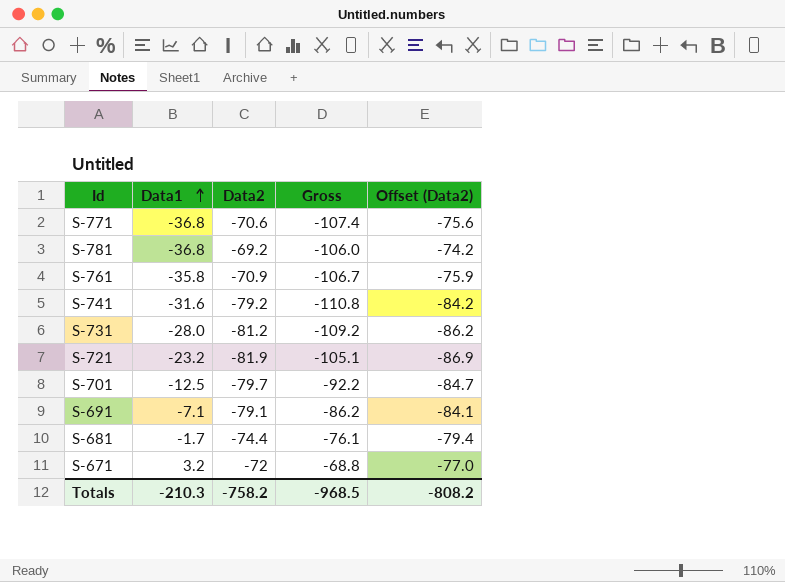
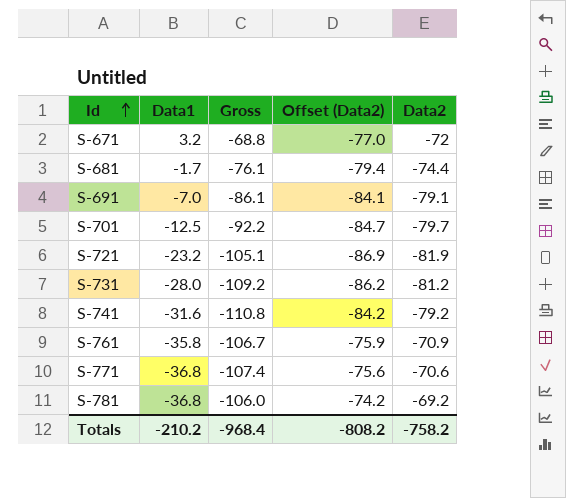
row order: Data1 ascending -> Id ascending
column Data2 | position: 3 -> 5
S-691 | Data1: -7.1 -> -7.0
S-691 | Gross: -86.2 -> -86.1
Totals | Data1: -210.3 -> -210.2
Totals | Gross: -968.5 -> -968.4

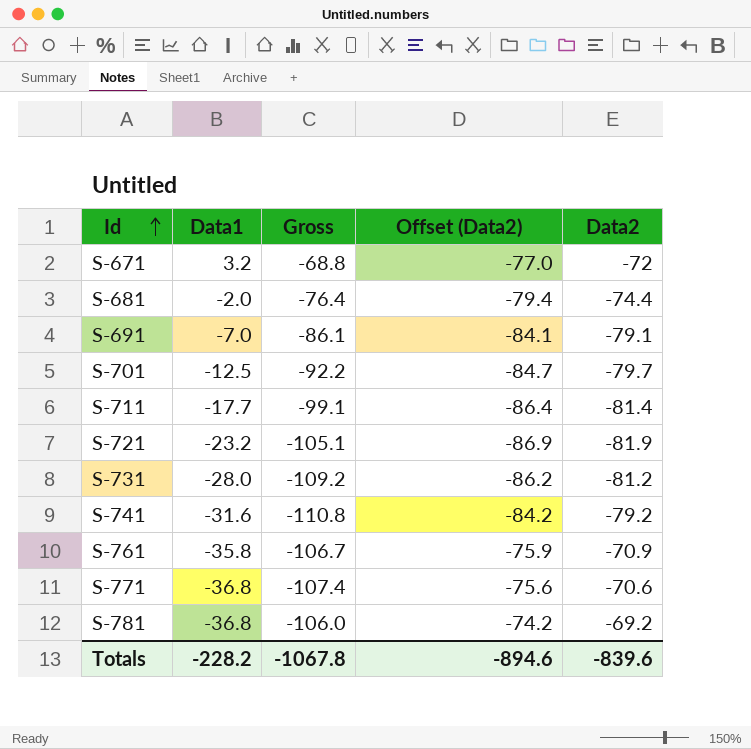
S-681 | Data1: -1.7 -> -2.0
S-681 | Gross: -76.1 -> -76.4
row S-711: none -> -17.7 | -99.1 | -86.4 | -81.4
Totals | Data1: -210.2 -> -228.2
Totals | Gross: -968.4 -> -1067.8
Totals | Offset (Data2): -808.2 -> -894.6
Totals | Data2: -758.2 -> -839.6

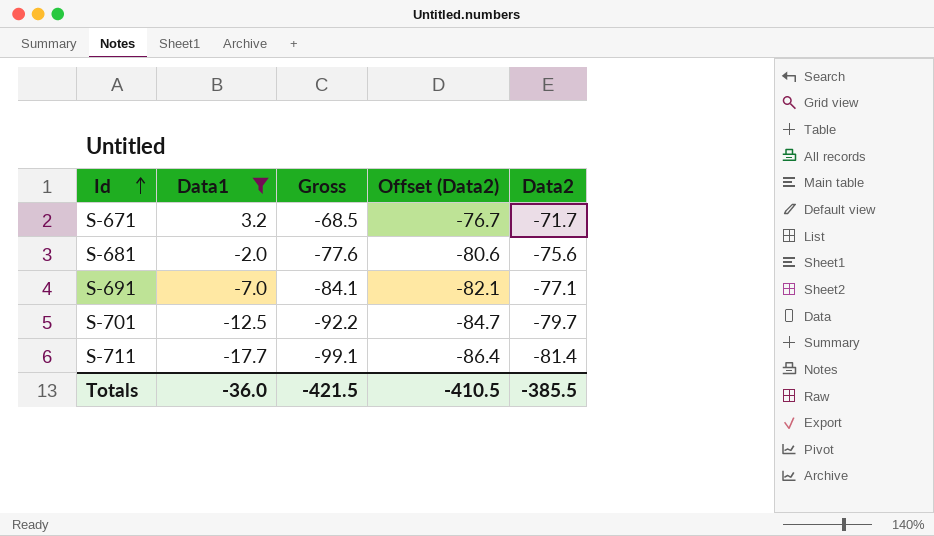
filter: none -> Data1 >= -17.7
S-671 | Gross: -68.8 -> -68.5
S-671 | Offset (Data2): -77.0 -> -76.7
S-671 | Data2: -72 -> -71.7
S-681 | Gross: -76.4 -> -77.6
S-681 | Offset (Data2): -79.4 -> -80.6
S-681 | Data2: -74.4 -> -75.6
S-691 | Gross: -86.1 -> -84.1
S-691 | Offset (Data2): -84.1 -> -82.1
S-691 | Data2: -79.1 -> -77.1
Totals | Data1: -228.2 -> -36.0
Totals | Gross: -1067.8 -> -421.5
Totals | Offset (Data2): -894.6 -> -410.5
Totals | Data2: -839.6 -> -385.5

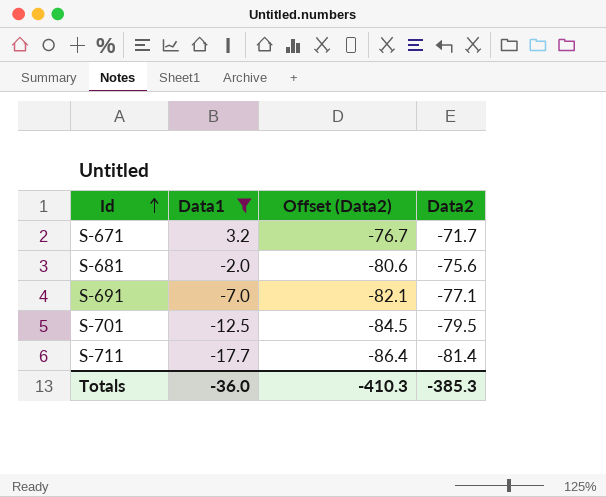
column Gross | formula: [Data1] + [Data2] -> none
S-701 | Offset (Data2): -84.7 -> -84.5
S-701 | Data2: -79.7 -> -79.5
Totals | Offset (Data2): -410.5 -> -410.3
Totals | Data2: -385.5 -> -385.3

